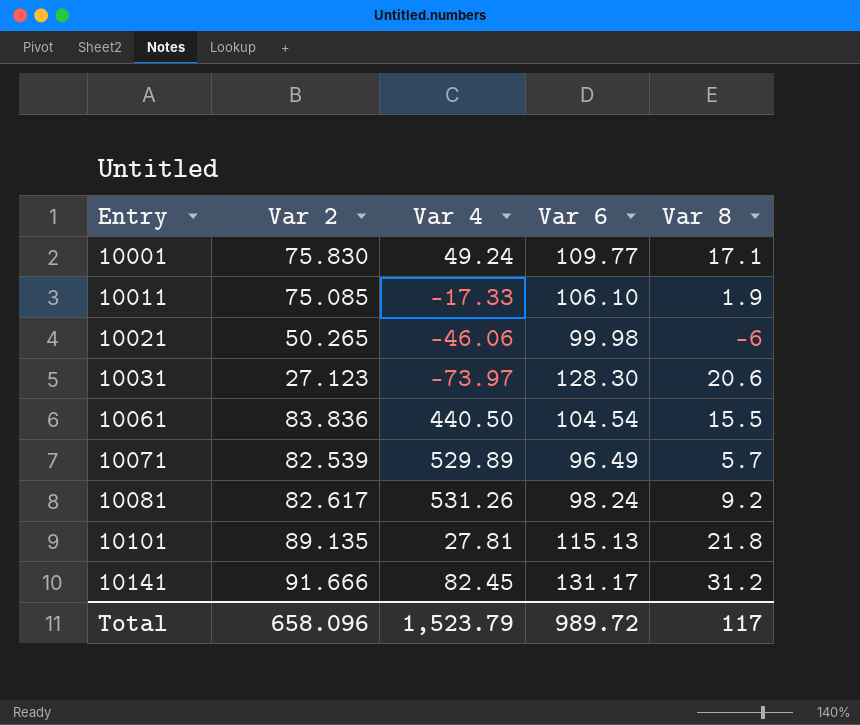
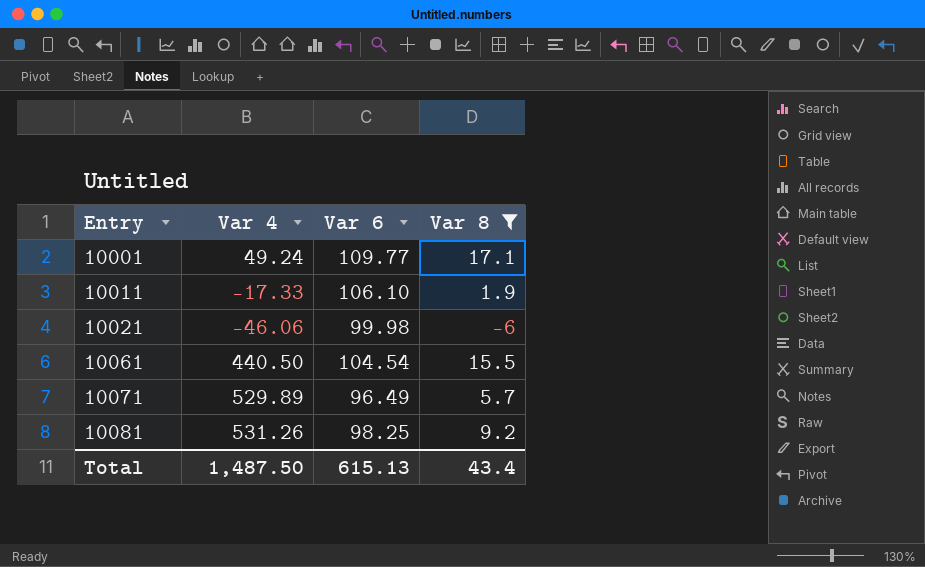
filter: none -> Var 8 <= 17.1
column Var 2 | position: 2 -> none
10081 | Var 6: 98.24 -> 98.25
Total | Var 4: 1,523.79 -> 1,487.50
Total | Var 6: 989.72 -> 615.13
Total | Var 8: 117 -> 43.4

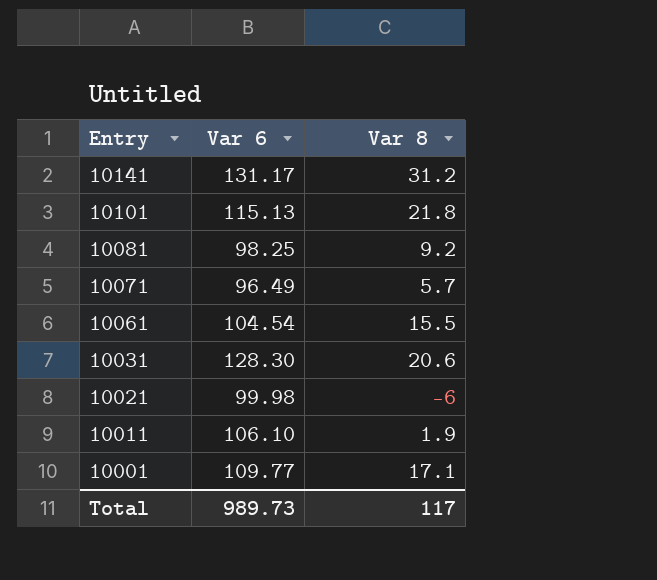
filter: Var 8 <= 17.1 -> none
row order: Entry ascending -> Entry descending
column Var 4 | position: 2 -> none
Total | Var 6: 615.13 -> 989.73
Total | Var 8: 43.4 -> 117

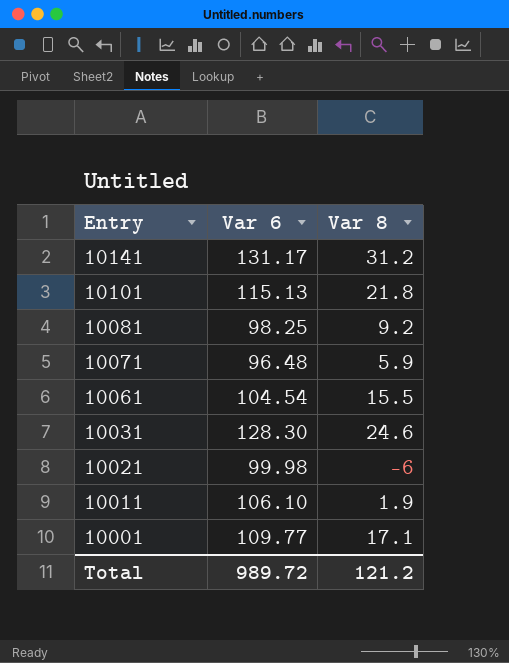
10071 | Var 6: 96.49 -> 96.48
10071 | Var 8: 5.7 -> 5.9
10031 | Var 8: 20.6 -> 24.6
Total | Var 6: 989.73 -> 989.72
Total | Var 8: 117 -> 121.2

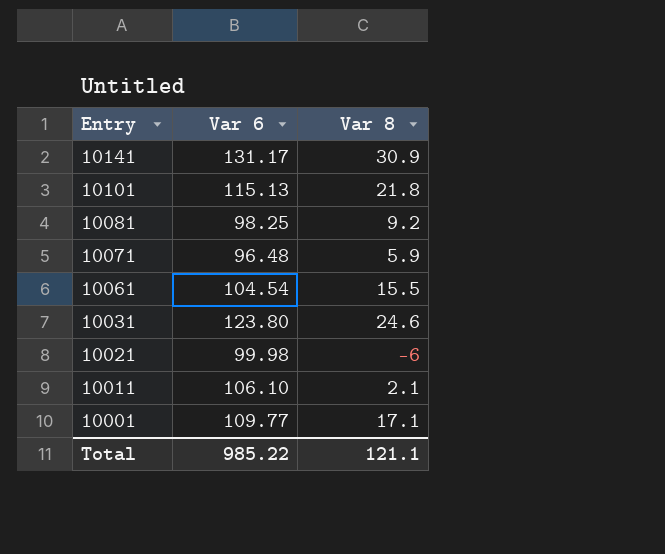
10141 | Var 8: 31.2 -> 30.9
10031 | Var 6: 128.30 -> 123.80
10011 | Var 8: 1.9 -> 2.1
Total | Var 6: 989.72 -> 985.22
Total | Var 8: 121.2 -> 121.1

